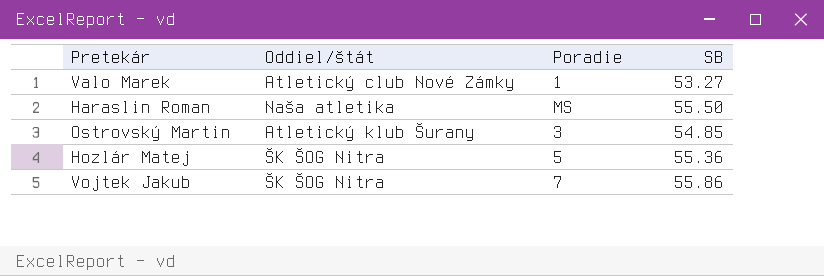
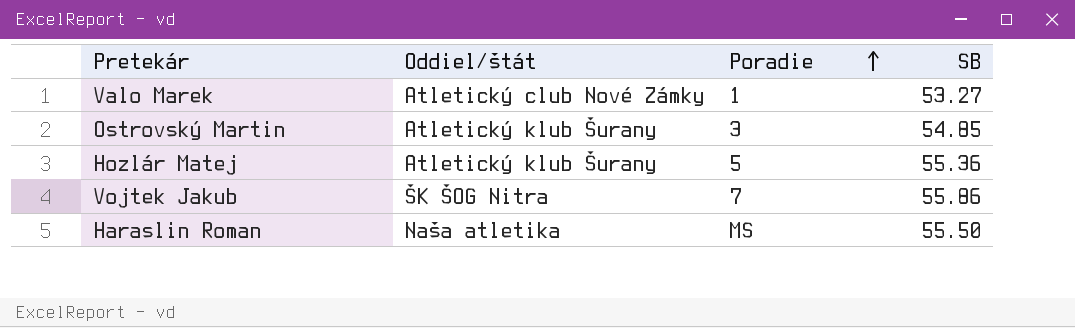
row order: none -> Poradie ascending
Hozlár Matej | Oddiel/štát: ŠK ŠOG Nitra -> Atletický klub Šurany

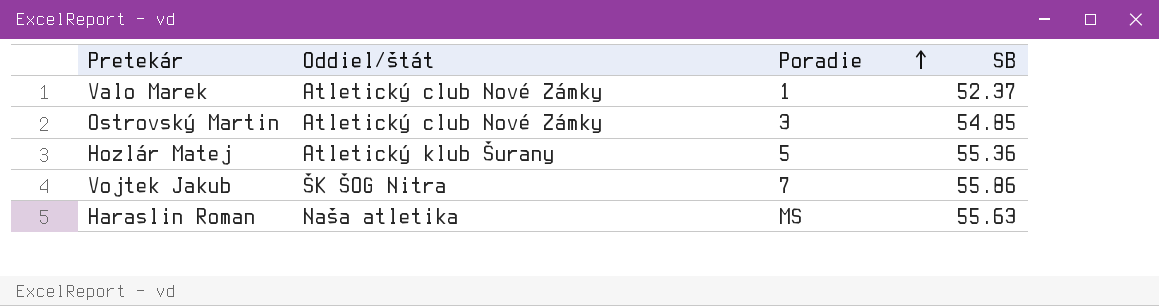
Valo Marek | SB: 53.27 -> 52.37
Ostrovský Martin | Oddiel/štát: Atletický klub Šurany -> Atletický club Nové Zámky
Haraslin Roman | SB: 55.50 -> 55.63

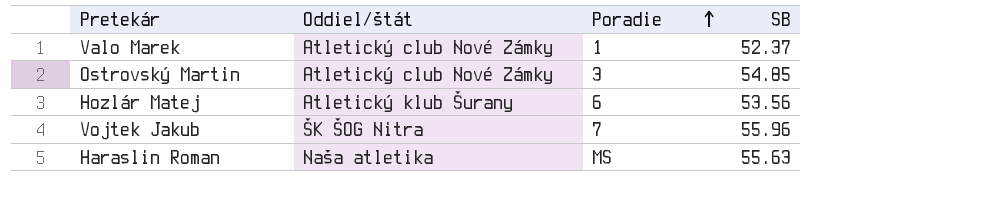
Hozlár Matej | Poradie: 5 -> 6
Hozlár Matej | SB: 55.36 -> 53.56
Vojtek Jakub | SB: 55.86 -> 55.96

